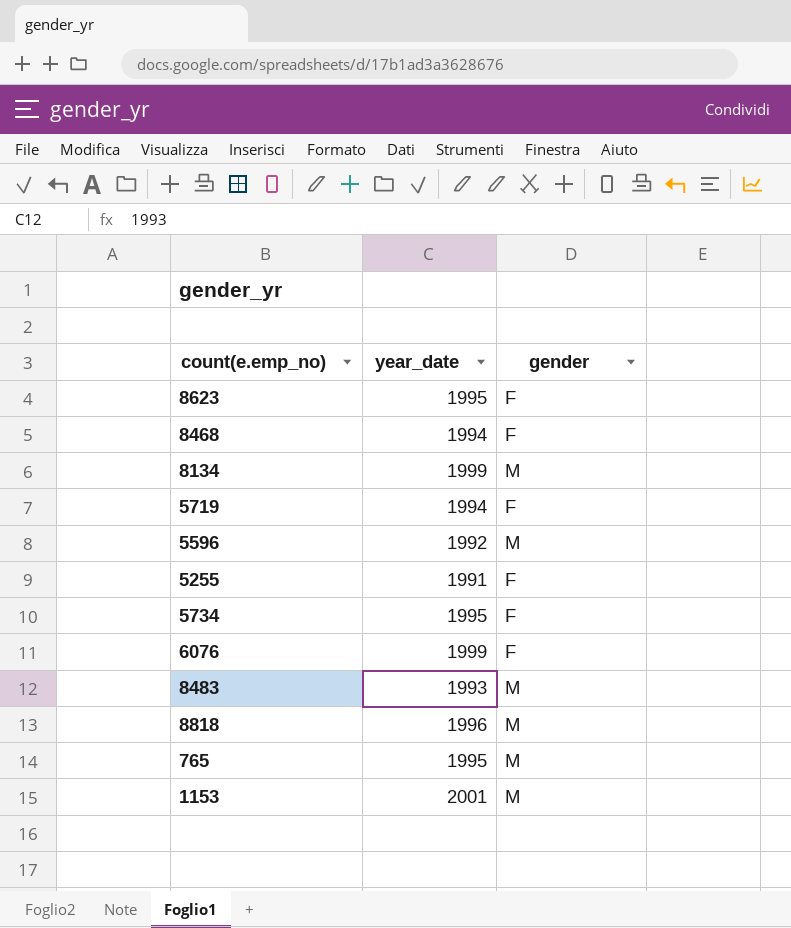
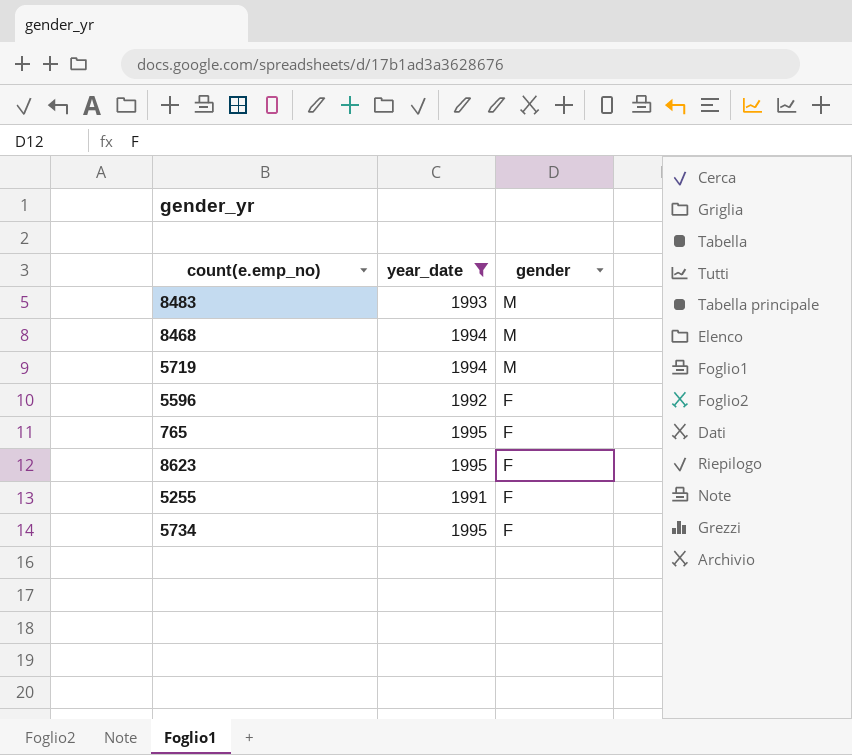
filter: none -> year_date <= 1995
row order: none -> gender descending
8468 | gender: F -> M
5719 | gender: F -> M
5596 | gender: M -> F
765 | gender: M -> F

